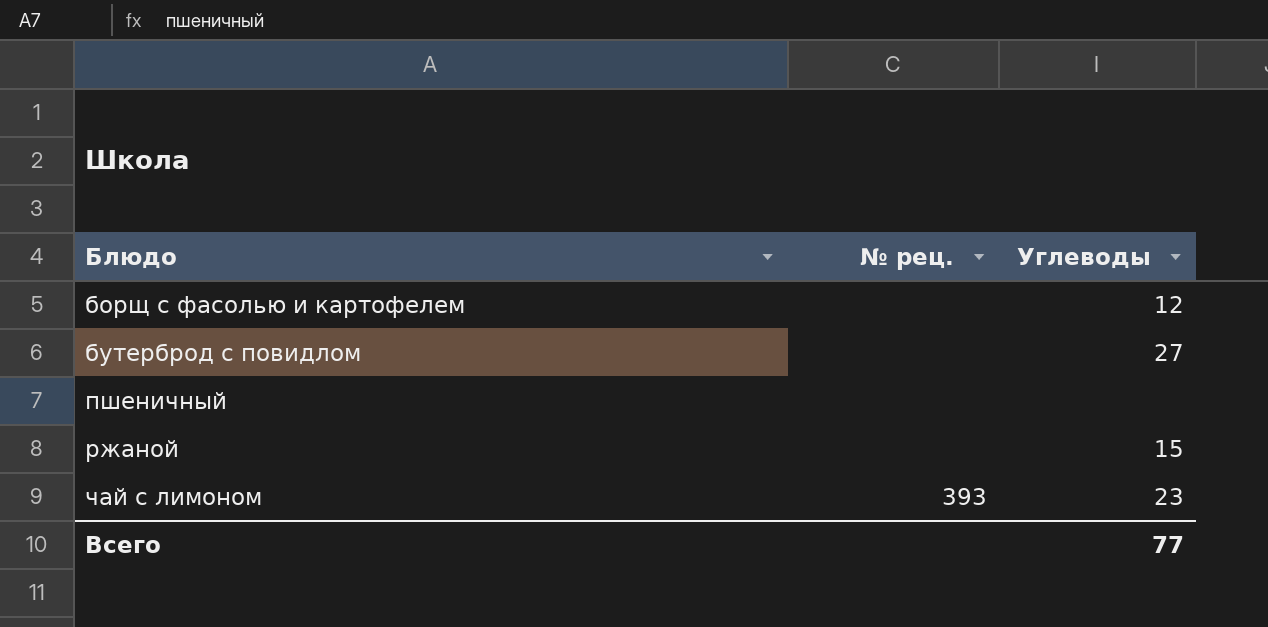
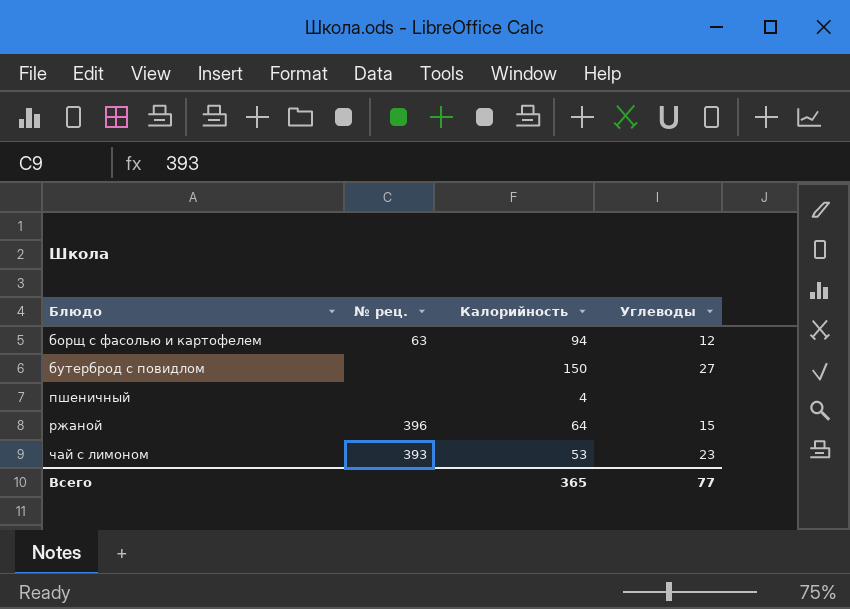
column Калорийность | position: none -> 3
борщ с фасолью и картофелем | № рец.: none -> 63
ржаной | № рец.: none -> 396

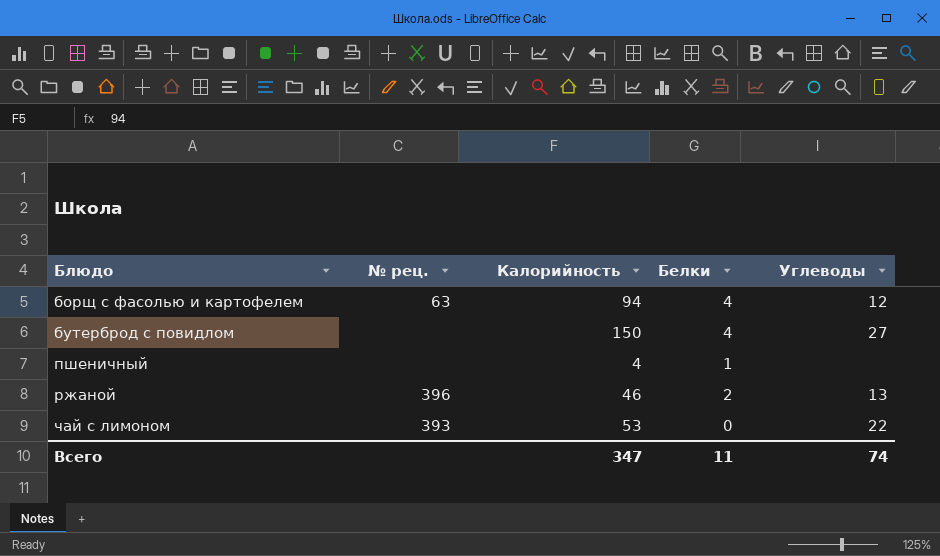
column Белки | position: none -> 4
ржаной | Калорийность: 64 -> 46
ржаной | Углеводы: 15 -> 13
чай с лимоном | Углеводы: 23 -> 22
Всего | Калорийность: 365 -> 347
Всего | Углеводы: 77 -> 74

